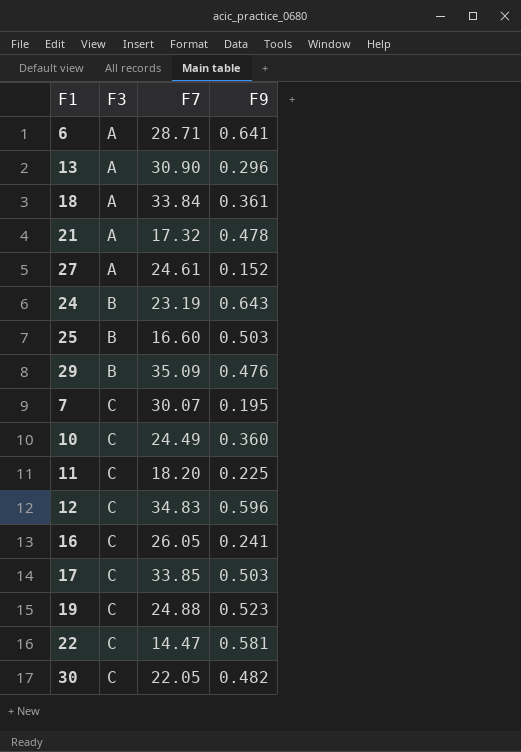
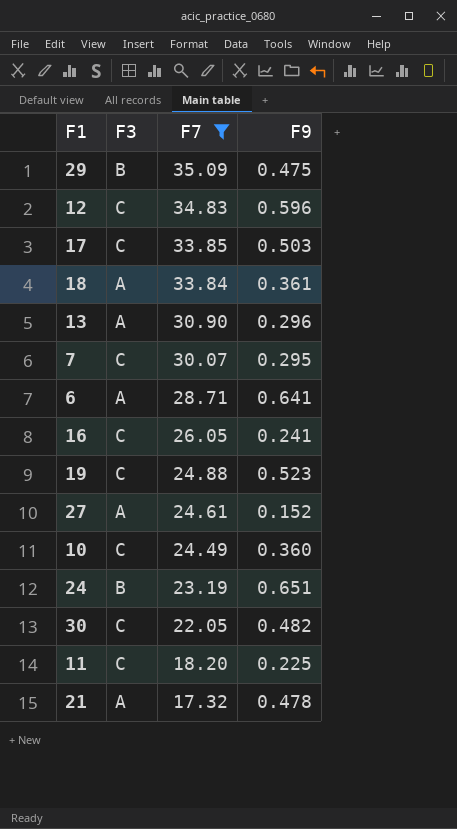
filter: none -> F7 >= 17.32
row order: F3 ascending -> F7 descending
29 | F9: 0.476 -> 0.475
7 | F9: 0.195 -> 0.295
24 | F9: 0.643 -> 0.651

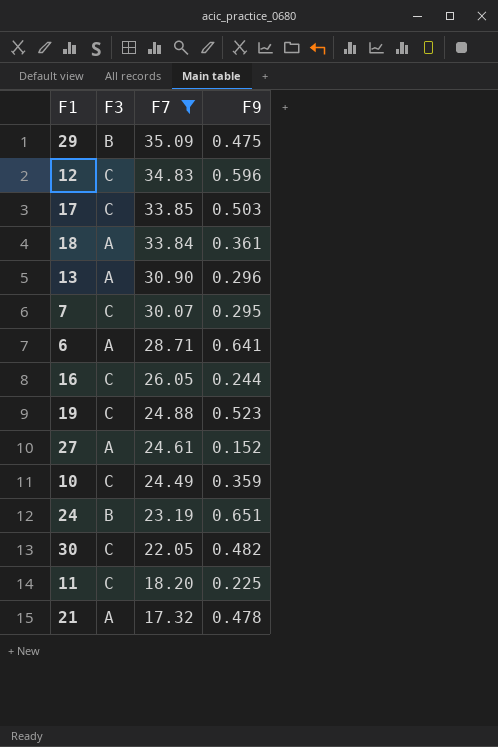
16 | F9: 0.241 -> 0.244
10 | F9: 0.360 -> 0.359

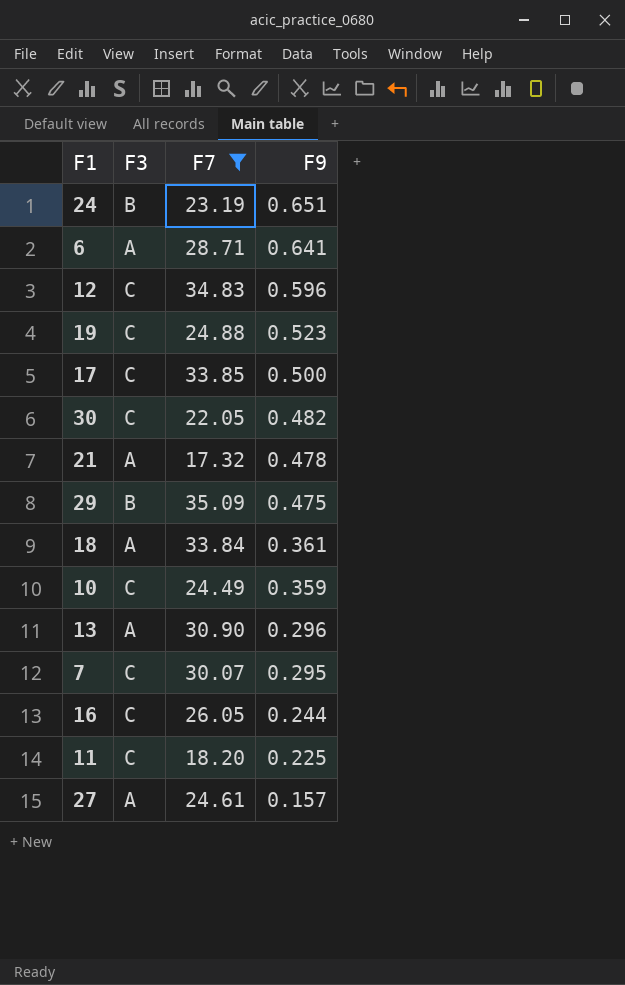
row order: F7 descending -> F9 descending
17 | F9: 0.503 -> 0.500
27 | F9: 0.152 -> 0.157

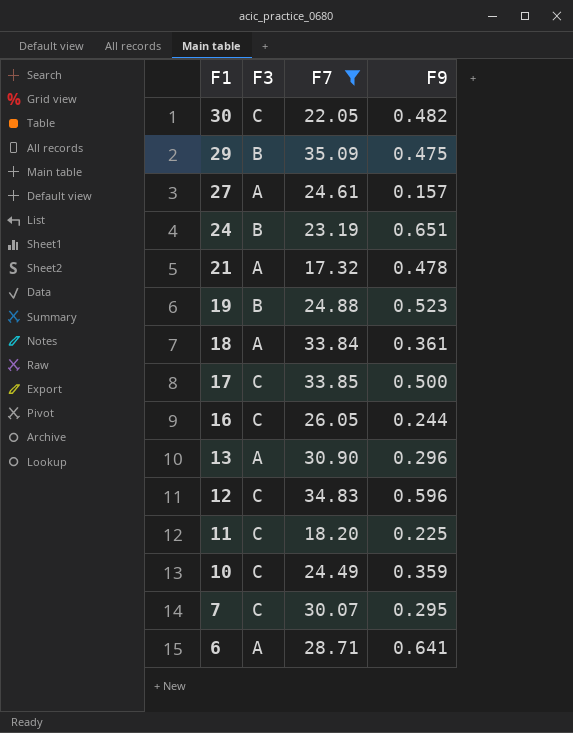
row order: F9 descending -> F1 descending
19 | F3: C -> B

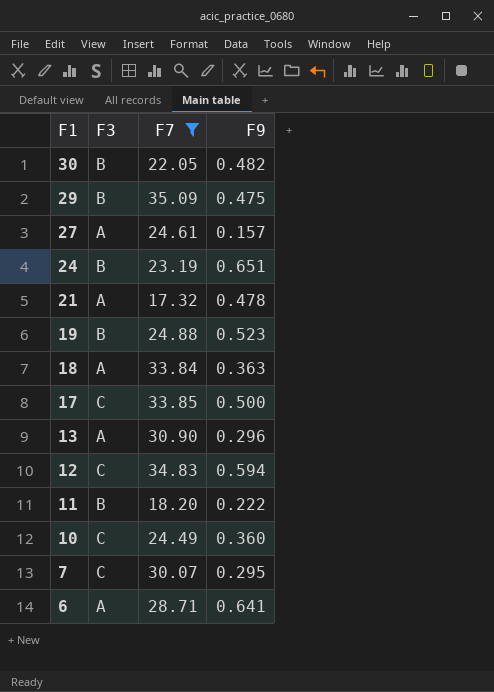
row 16: C | 26.05 | 0.244 -> none
30 | F3: C -> B
18 | F9: 0.361 -> 0.363
12 | F9: 0.596 -> 0.594
11 | F3: C -> B
11 | F9: 0.225 -> 0.222
10 | F9: 0.359 -> 0.360

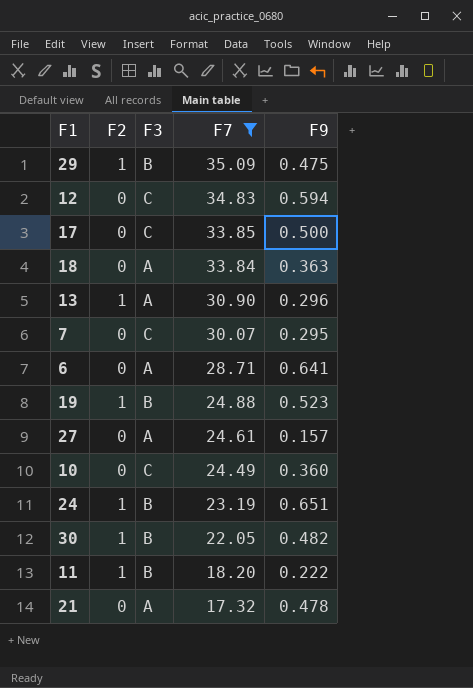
row order: F1 descending -> F7 descending
column F2 | position: none -> 2

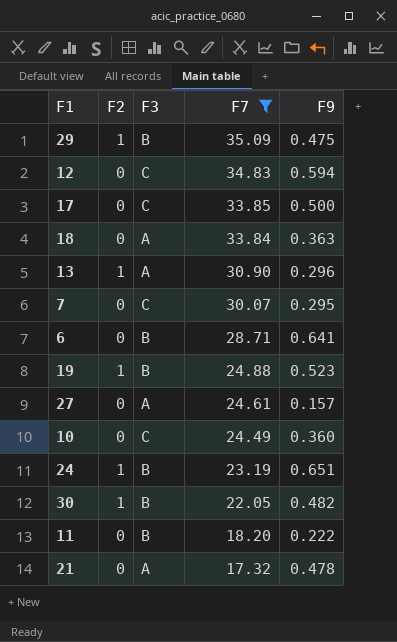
6 | F3: A -> B
11 | F2: 1 -> 0

